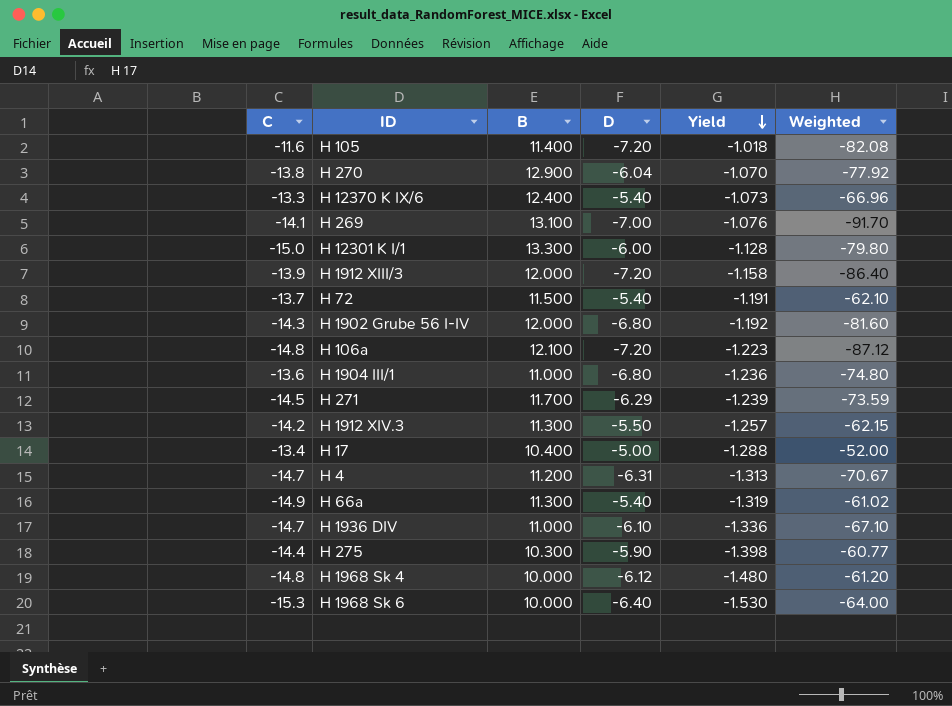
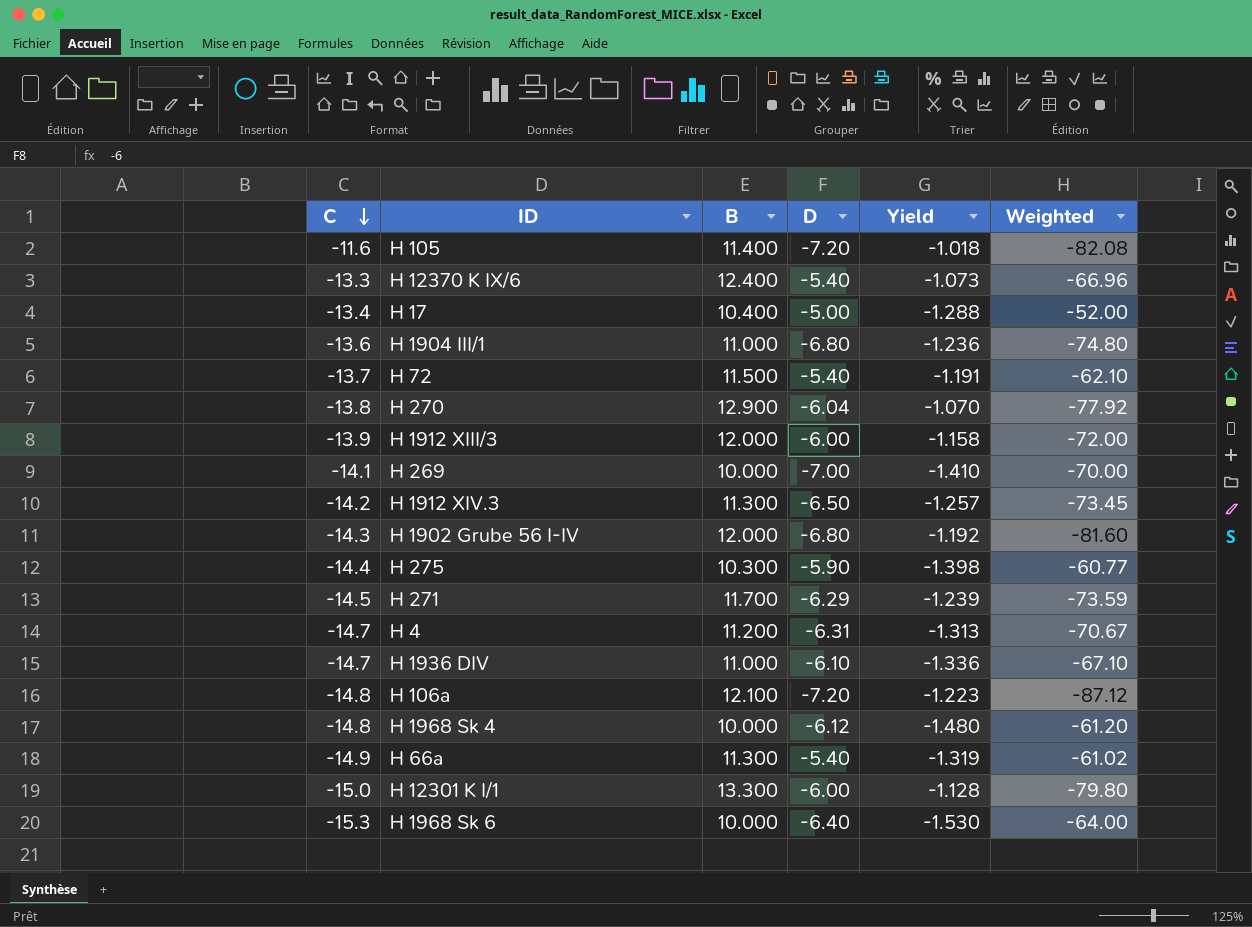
row order: Yield descending -> C descending
H 1912 XIII/3 | D: -7.20 -> -6.00
H 1912 XIII/3 | Weighted: -86.40 -> -72.00
H 269 | B: 13.100 -> 10.000
H 269 | Yield: -1.076 -> -1.410
H 269 | Weighted: -91.70 -> -70.00
H 1912 XIV.3 | D: -5.50 -> -6.50
H 1912 XIV.3 | Weighted: -62.15 -> -73.45

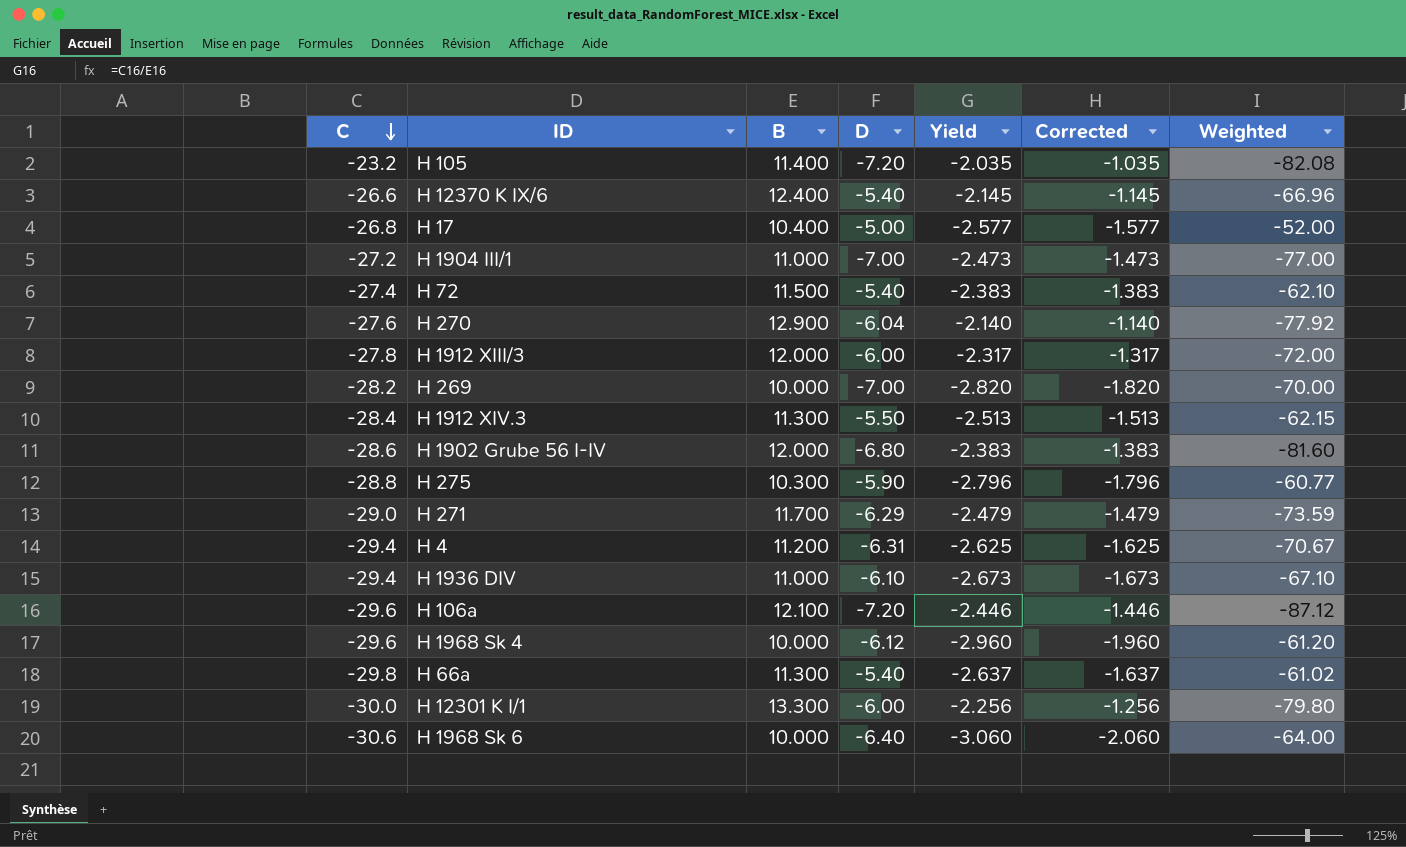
column Corrected | formula: none -> [Yield] + 1
H 105 | C: -11.6 -> -23.2
H 105 | Yield: -1.018 -> -2.035
H 12370 K IX/6 | C: -13.3 -> -26.6
H 12370 K IX/6 | Yield: -1.073 -> -2.145
H 17 | C: -13.4 -> -26.8
H 17 | Yield: -1.288 -> -2.577
H 1904 III/1 | C: -13.6 -> -27.2
H 1904 III/1 | D: -6.80 -> -7.00
H 1904 III/1 | Yield: -1.236 -> -2.473
H 1904 III/1 | Weighted: -74.80 -> -77.00
H 72 | C: -13.7 -> -27.4
H 72 | Yield: -1.191 -> -2.383
H 270 | C: -13.8 -> -27.6
H 270 | Yield: -1.070 -> -2.140
H 1912 XIII/3 | C: -13.9 -> -27.8
H 1912 XIII/3 | Yield: -1.158 -> -2.317
H 269 | C: -14.1 -> -28.2
H 269 | Yield: -1.410 -> -2.820
H 1912 XIV.3 | C: -14.2 -> -28.4
H 1912 XIV.3 | D: -6.50 -> -5.50
H 1912 XIV.3 | Yield: -1.257 -> -2.513
H 1912 XIV.3 | Weighted: -73.45 -> -62.15
H 1902 Grube 56 I-IV | C: -14.3 -> -28.6
H 1902 Grube 56 I-IV | Yield: -1.192 -> -2.383
H 275 | C: -14.4 -> -28.8
H 275 | Yield: -1.398 -> -2.796
H 271 | C: -14.5 -> -29.0
H 271 | Yield: -1.239 -> -2.479
H 4 | C: -14.7 -> -29.4
H 4 | Yield: -1.313 -> -2.625
H 1936 DIV | C: -14.7 -> -29.4
H 1936 DIV | Yield: -1.336 -> -2.673
H 106a | C: -14.8 -> -29.6
H 106a | Yield: -1.223 -> -2.446
H 1968 Sk 4 | C: -14.8 -> -29.6
H 1968 Sk 4 | Yield: -1.480 -> -2.960
H 66a | C: -14.9 -> -29.8
H 66a | Yield: -1.319 -> -2.637
H 12301 K I/1 | C: -15.0 -> -30.0
H 12301 K I/1 | Yield: -1.128 -> -2.256
H 1968 Sk 6 | C: -15.3 -> -30.6
H 1968 Sk 6 | Yield: -1.530 -> -3.060

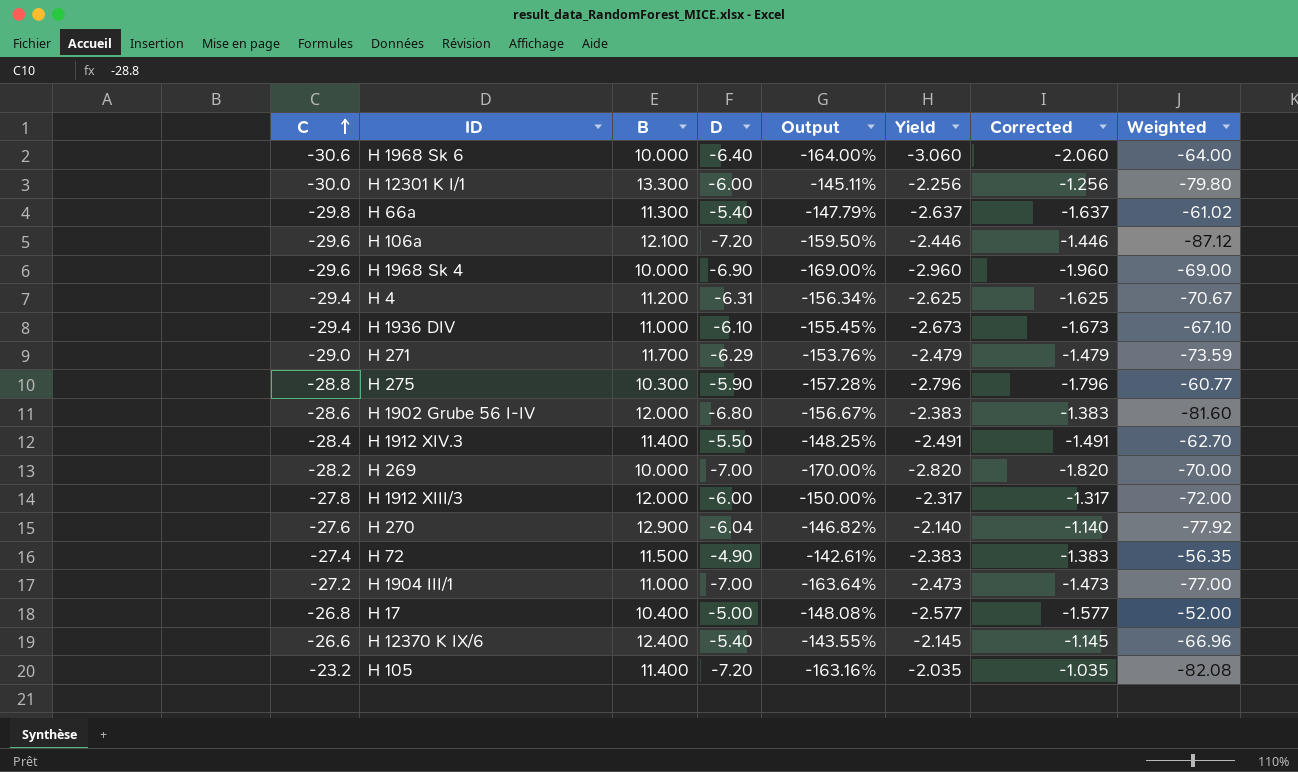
row order: C descending -> C ascending
column Output | formula: none -> ([D] - [B]) / [B]
H 1968 Sk 4 | D: -6.12 -> -6.90
H 1968 Sk 4 | Weighted: -61.20 -> -69.00
H 1912 XIV.3 | B: 11.300 -> 11.400
H 1912 XIV.3 | Yield: -2.513 -> -2.491
H 1912 XIV.3 | Corrected: -1.513 -> -1.491
H 1912 XIV.3 | Weighted: -62.15 -> -62.70
H 72 | D: -5.40 -> -4.90
H 72 | Weighted: -62.10 -> -56.35

